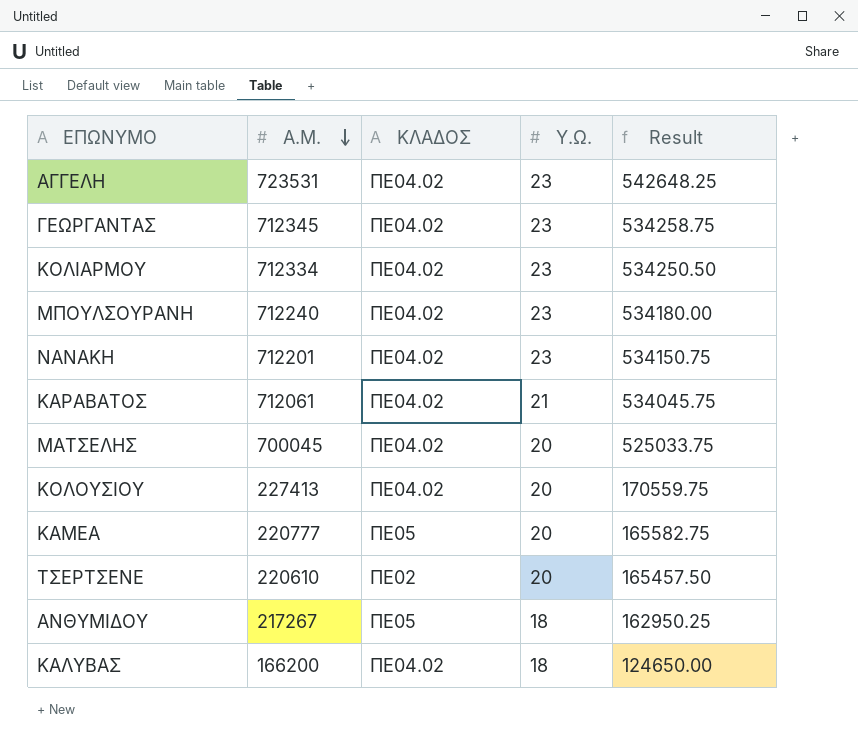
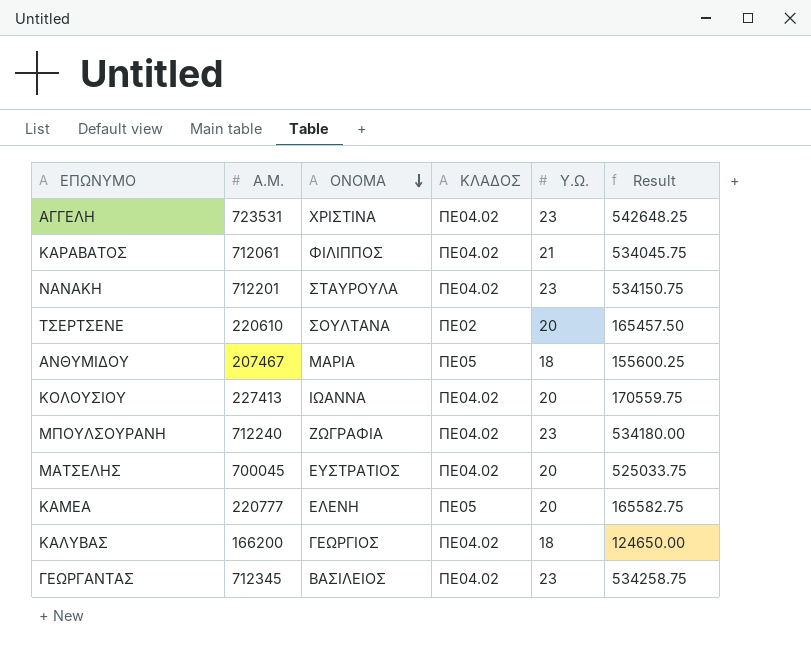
row order: A.M. descending -> ΟΝΟΜΑ descending
column ΟΝΟΜΑ | position: none -> 3
row ΚΟΛΙΑΡΜΟΥ: 712334 | ΠΕ04.02 | 23 | 534250.50 -> none
ΑΝΘΥΜΙΔΟΥ | A.M.: 217267 -> 207467
ΑΝΘΥΜΙΔΟΥ | Result: 162950.25 -> 155600.25

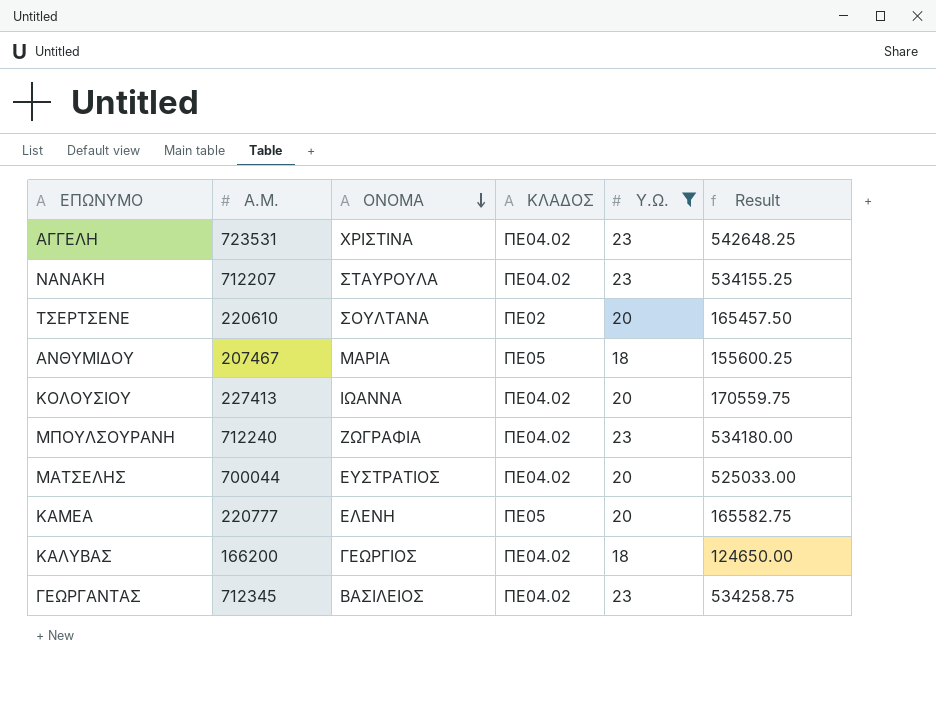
filter: none -> Υ.Ω. != 21
ΝΑΝΑΚΗ | A.M.: 712201 -> 712207
ΝΑΝΑΚΗ | Result: 534150.75 -> 534155.25
ΜΑΤΣΕΛΗΣ | A.M.: 700045 -> 700044
ΜΑΤΣΕΛΗΣ | Result: 525033.75 -> 525033.00

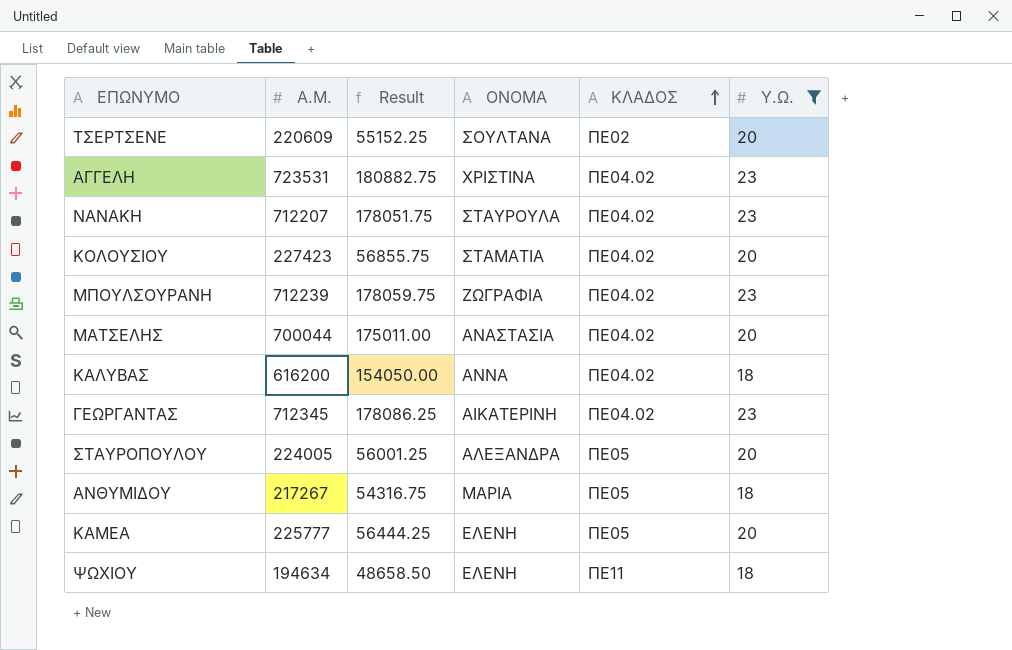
row order: ΟΝΟΜΑ descending -> ΚΛΑΔΟΣ ascending
column Result | formula: [A.M.] * 0.75 -> [A.M.] * 0.25
column Result | position: 6 -> 3
ΤΣΕΡΤΣΕΝΕ | A.M.: 220610 -> 220609
ΚΟΛΟΥΣΙΟΥ | A.M.: 227413 -> 227423
ΚΟΛΟΥΣΙΟΥ | ΟΝΟΜΑ: ΙΩΑΝΝΑ -> ΣΤΑΜΑΤΙΑ
ΜΠΟΥΛΣΟΥΡΑΝΗ | A.M.: 712240 -> 712239
ΜΑΤΣΕΛΗΣ | ΟΝΟΜΑ: ΕΥΣΤΡΑΤΙΟΣ -> ΑΝΑΣΤΑΣΙΑ
ΚΑΛΥΒΑΣ | A.M.: 166200 -> 616200
ΚΑΛΥΒΑΣ | ΟΝΟΜΑ: ΓΕΩΡΓΙΟΣ -> ΑΝΝΑ
ΓΕΩΡΓΑΝΤΑΣ | ΟΝΟΜΑ: ΒΑΣΙΛΕΙΟΣ -> ΑΙΚΑΤΕΡΙΝΗ
row ΣΤΑΥΡΟΠΟΥΛΟΥ: none -> 224005 | 56001.25 | ΑΛΕΞΑΝΔΡΑ | ΠΕ05 | 20
ΑΝΘΥΜΙΔΟΥ | A.M.: 207467 -> 217267
ΚΑΜΕΑ | A.M.: 220777 -> 225777
row ΨΩΧΙΟΥ: none -> 194634 | 48658.50 | ΕΛΕΝΗ | ΠΕ11 | 18

